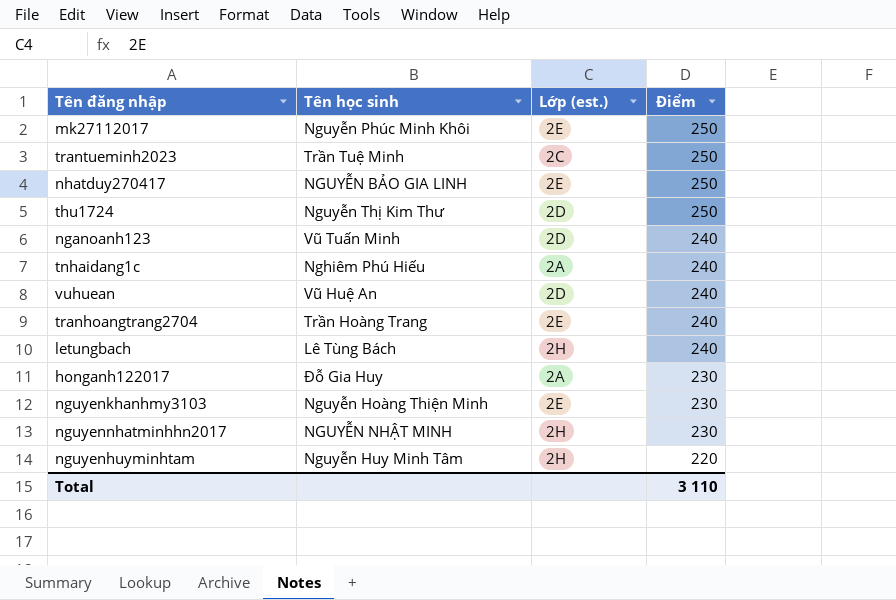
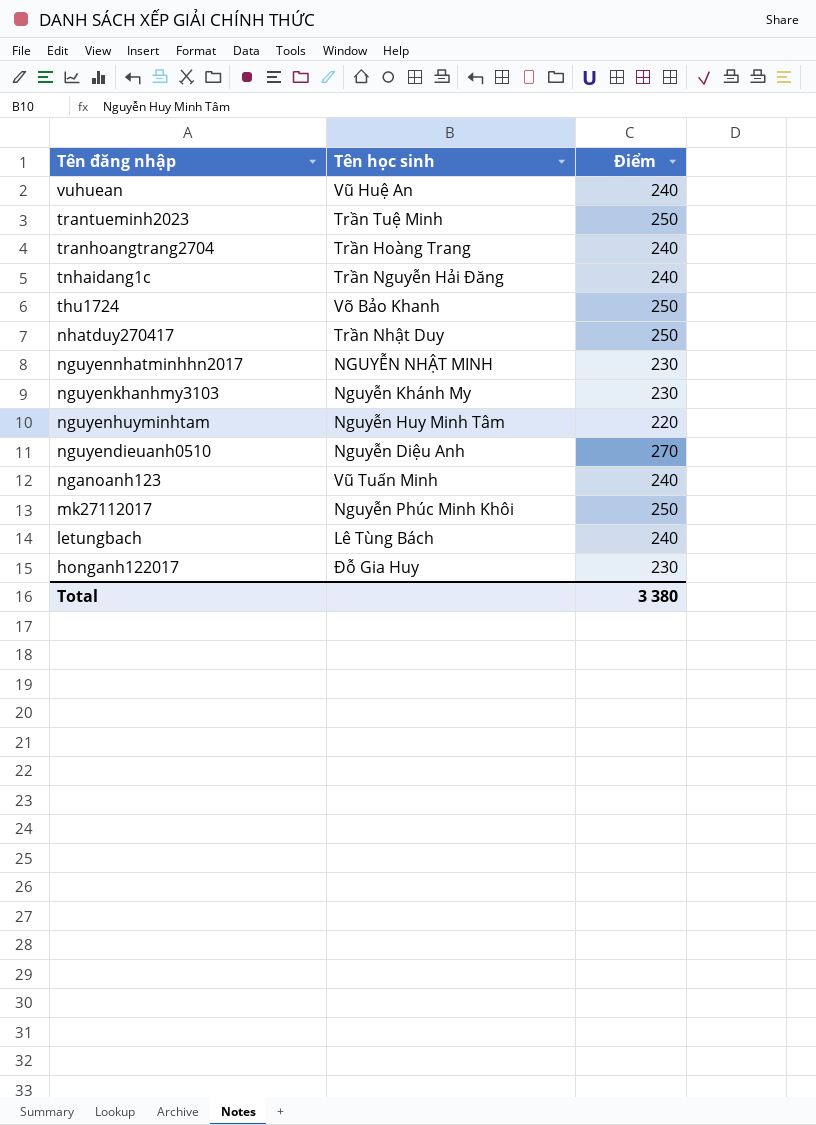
row order: Điểm descending -> Tên đăng nhập descending
column Lớp (est.) | position: 3 -> none
tnhaidang1c | Tên học sinh: Nghiêm Phú Hiếu -> Trần Nguyễn Hải Đăng
thu1724 | Tên học sinh: Nguyễn Thị Kim Thư -> Võ Bảo Khanh
nhatduy270417 | Tên học sinh: NGUYỄN BẢO GIA LINH -> Trần Nhật Duy
nguyenkhanhmy3103 | Tên học sinh: Nguyễn Hoàng Thiện Minh -> Nguyễn Khánh My
row nguyendieuanh0510: none -> Nguyễn Diệu Anh | 270
Total | Điểm: 3 110 -> 3 380

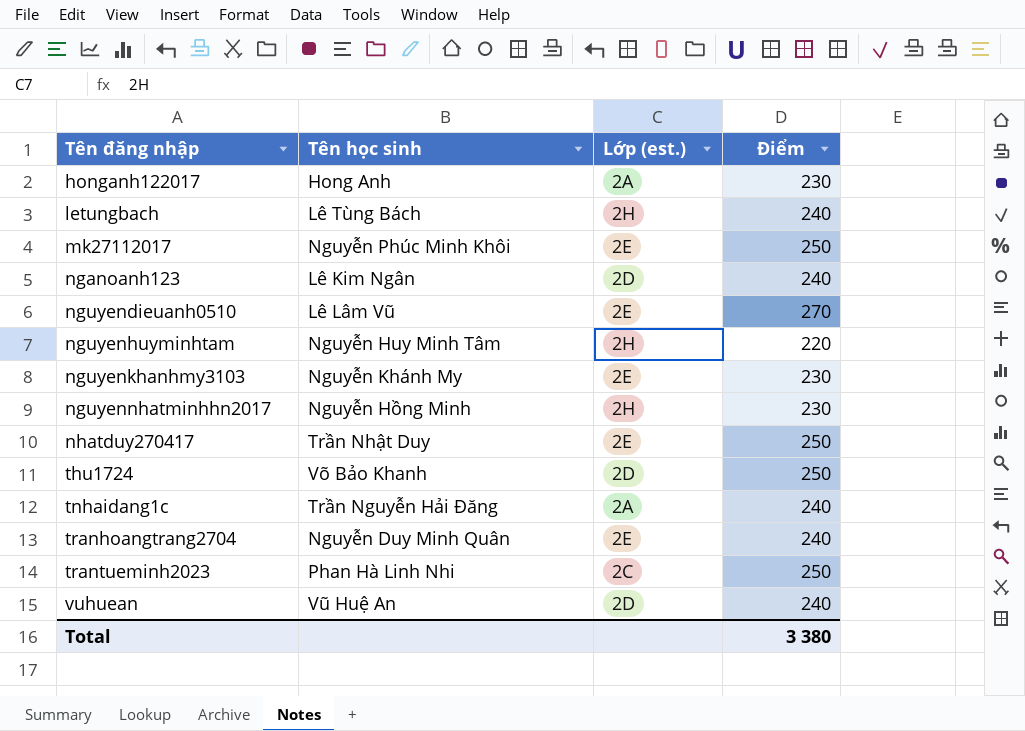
row order: Tên đăng nhập descending -> Tên đăng nhập ascending
column Lớp (est.) | position: none -> 3
honganh122017 | Tên học sinh: Đỗ Gia Huy -> Hong Anh
nganoanh123 | Tên học sinh: Vũ Tuấn Minh -> Lê Kim Ngân
nguyendieuanh0510 | Tên học sinh: Nguyễn Diệu Anh -> Lê Lâm Vũ
nguyennhatminhhn2017 | Tên học sinh: NGUYỄN NHẬT MINH -> Nguyễn Hồng Minh
tranhoangtrang2704 | Tên học sinh: Trần Hoàng Trang -> Nguyễn Duy Minh Quân
trantueminh2023 | Tên học sinh: Trần Tuệ Minh -> Phan Hà Linh Nhi

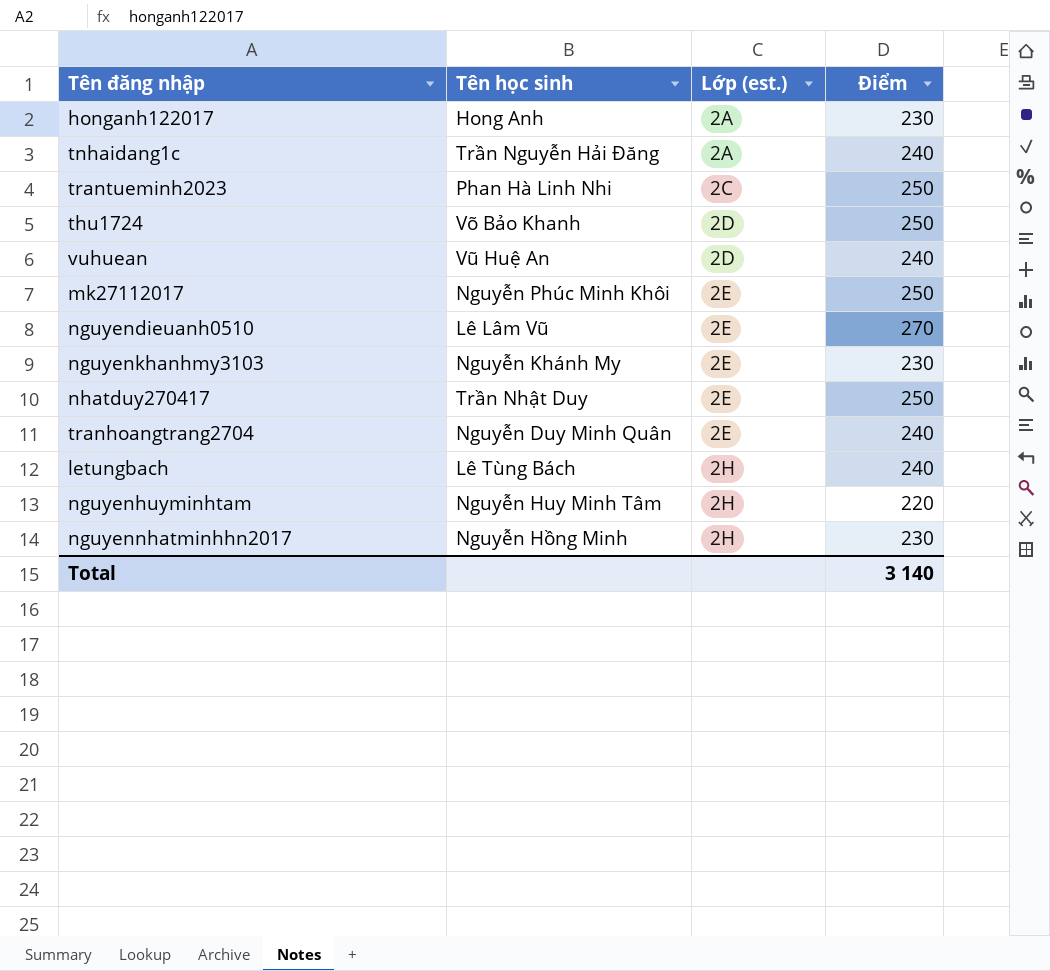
row order: Tên đăng nhập ascending -> Lớp (est.) ascending
row nganoanh123: Lê Kim Ngân | 2D | 240 -> none
Total | Điểm: 3 380 -> 3 140

